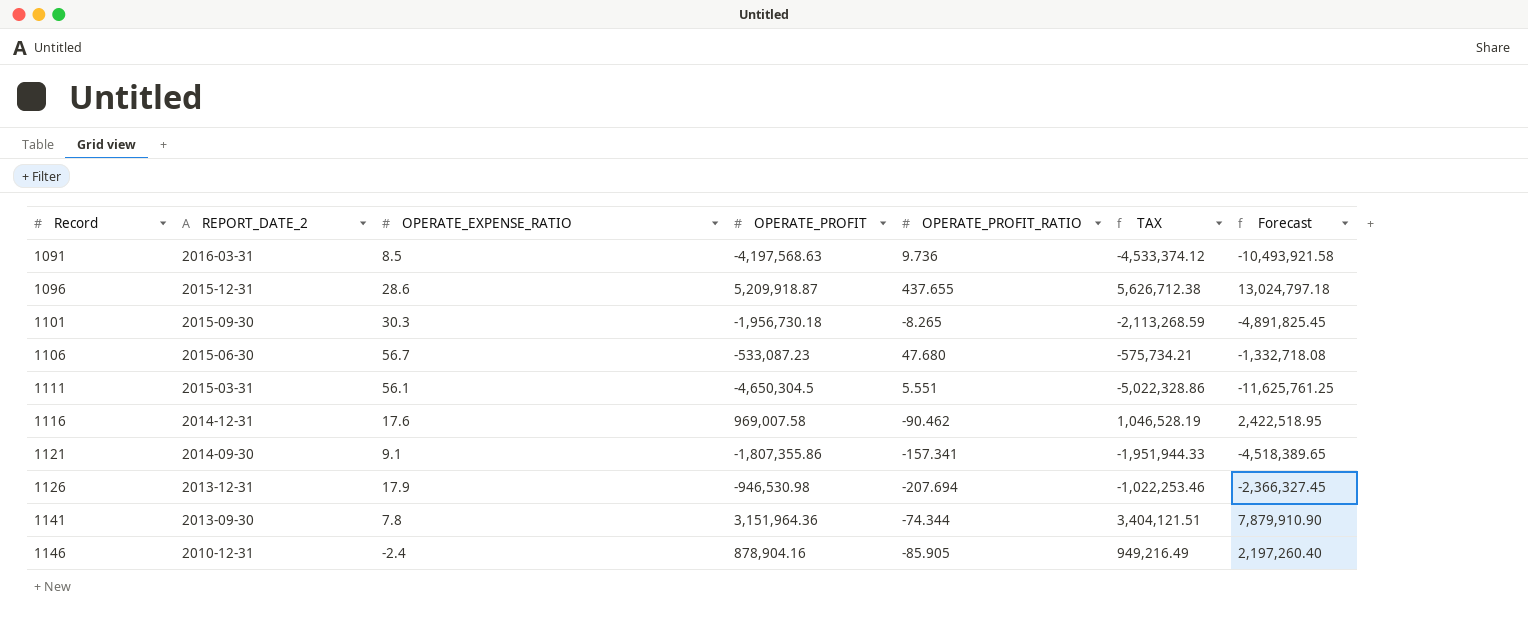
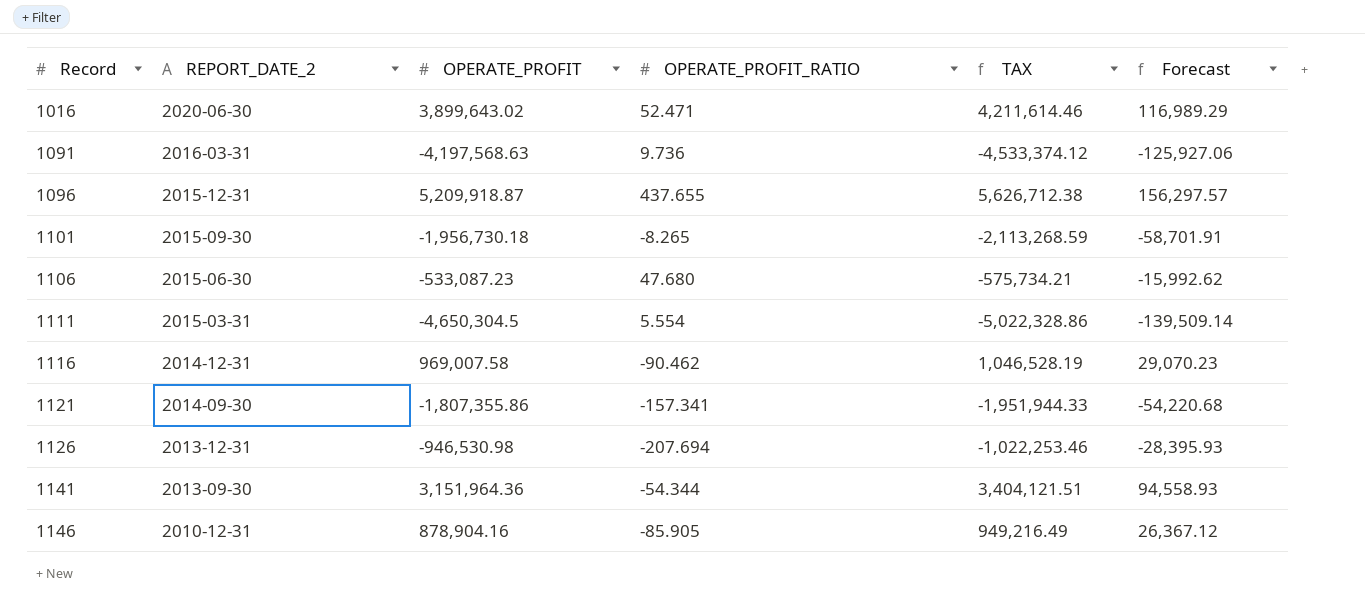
column OPERATE_EXPENSE_RATIO | position: 3 -> none
column Forecast | formula: [OPERATE_PROFIT] * 2.5 -> [OPERATE_PROFIT] * 0.03
row 1016: none -> 2020-06-30 | 3,899,643.02 | 52.471 | 4,211,614.46 | 116,989.29
1111 | OPERATE_PROFIT_RATIO: 5.551 -> 5.554
1141 | OPERATE_PROFIT_RATIO: -74.344 -> -54.344

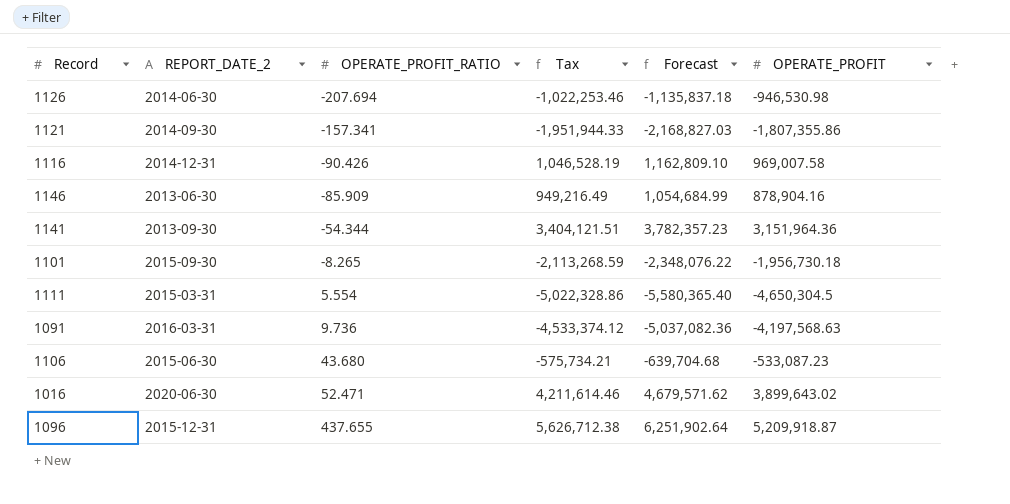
row order: Record ascending -> OPERATE_PROFIT_RATIO ascending
column name: TAX -> Tax
column Forecast | formula: [OPERATE_PROFIT] * 0.03 -> [OPERATE_PROFIT] * 1.2
column OPERATE_PROFIT | position: 3 -> 6
1126 | REPORT_DATE_2: 2013-12-31 -> 2014-06-30
1116 | OPERATE_PROFIT_RATIO: -90.462 -> -90.426
1146 | REPORT_DATE_2: 2010-12-31 -> 2013-06-30
1146 | OPERATE_PROFIT_RATIO: -85.905 -> -85.909
1106 | OPERATE_PROFIT_RATIO: 47.680 -> 43.680

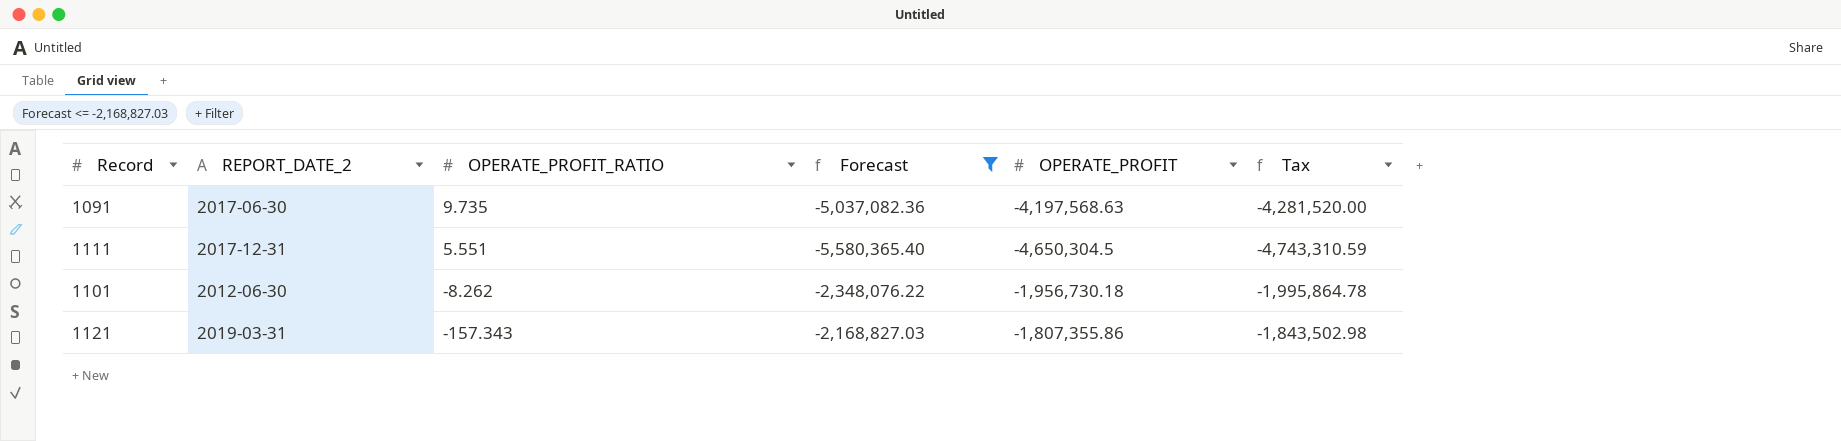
filter: none -> Forecast <= -2,168,827.03
row order: OPERATE_PROFIT_RATIO ascending -> OPERATE_PROFIT_RATIO descending
column Tax | formula: [OPERATE_PROFIT] * 1.08 -> [OPERATE_PROFIT] * 1.02
column Tax | position: 4 -> 6
1091 | REPORT_DATE_2: 2016-03-31 -> 2017-06-30
1091 | OPERATE_PROFIT_RATIO: 9.736 -> 9.735
1111 | REPORT_DATE_2: 2015-03-31 -> 2017-12-31
1111 | OPERATE_PROFIT_RATIO: 5.554 -> 5.551
1101 | REPORT_DATE_2: 2015-09-30 -> 2012-06-30
1101 | OPERATE_PROFIT_RATIO: -8.265 -> -8.262
1121 | REPORT_DATE_2: 2014-09-30 -> 2019-03-31
1121 | OPERATE_PROFIT_RATIO: -157.341 -> -157.343

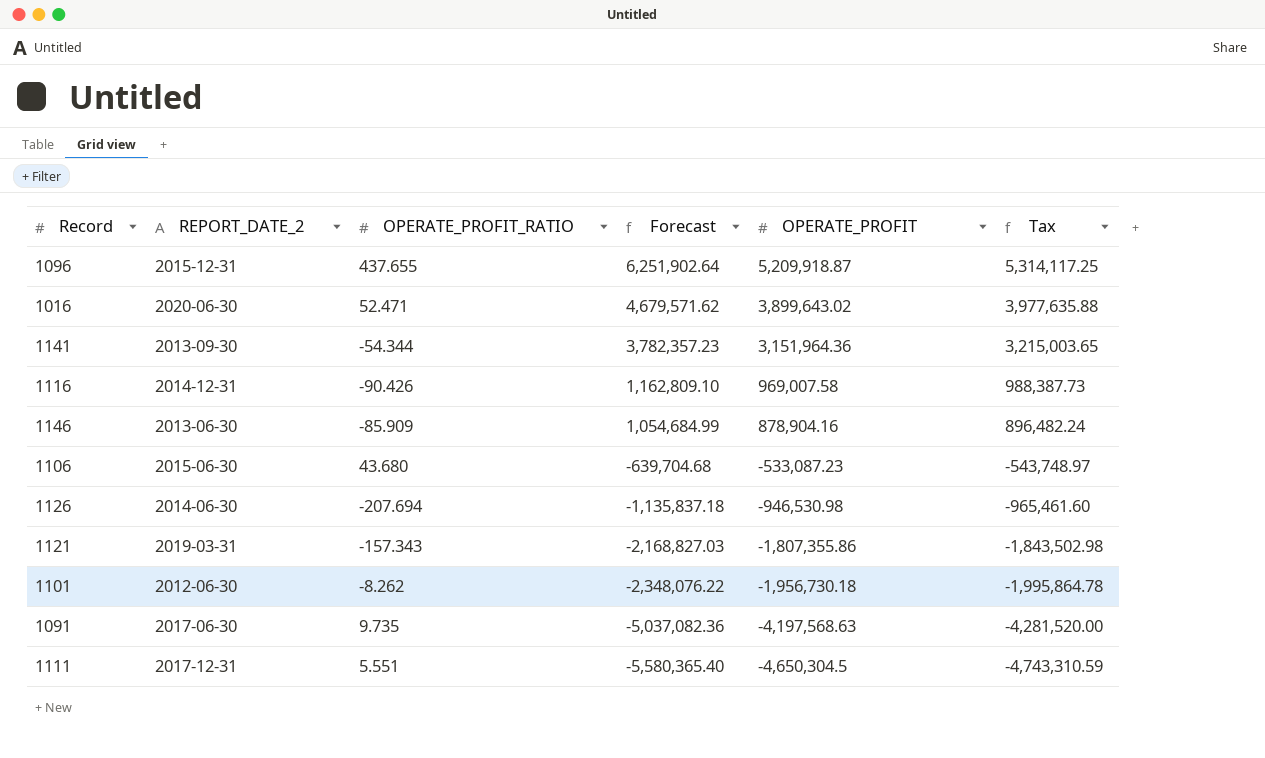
filter: Forecast <= -2,168,827.03 -> none
row order: OPERATE_PROFIT_RATIO descending -> Forecast descending

